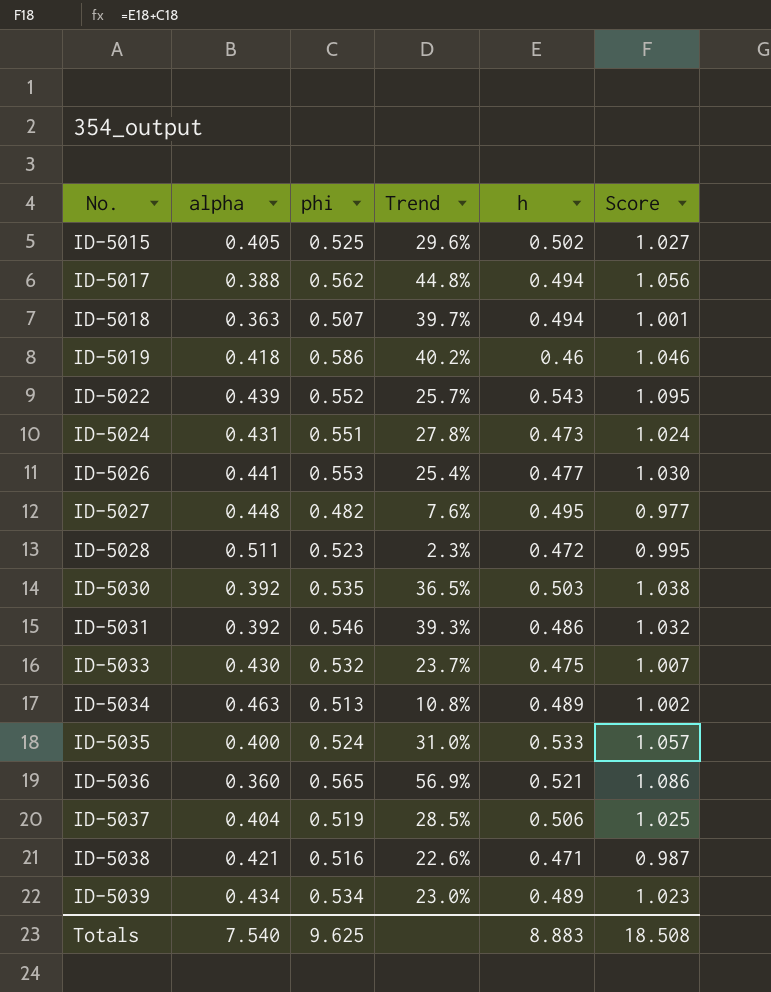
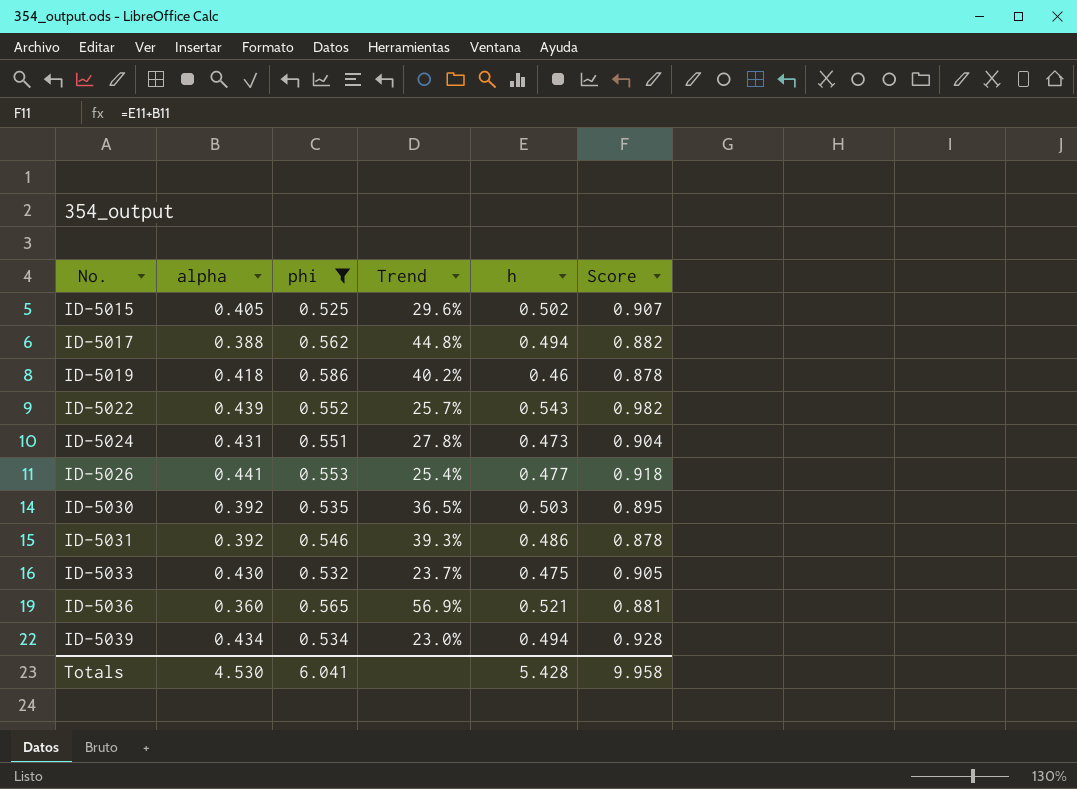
filter: none -> phi >= 0.525
column Score | formula: [phi] + [h] -> [alpha] + [h]
ID-5039 | h: 0.489 -> 0.494
Totals | alpha: 7.540 -> 4.530
Totals | phi: 9.625 -> 6.041
Totals | h: 8.883 -> 5.428
Totals | Score: 18.508 -> 9.958

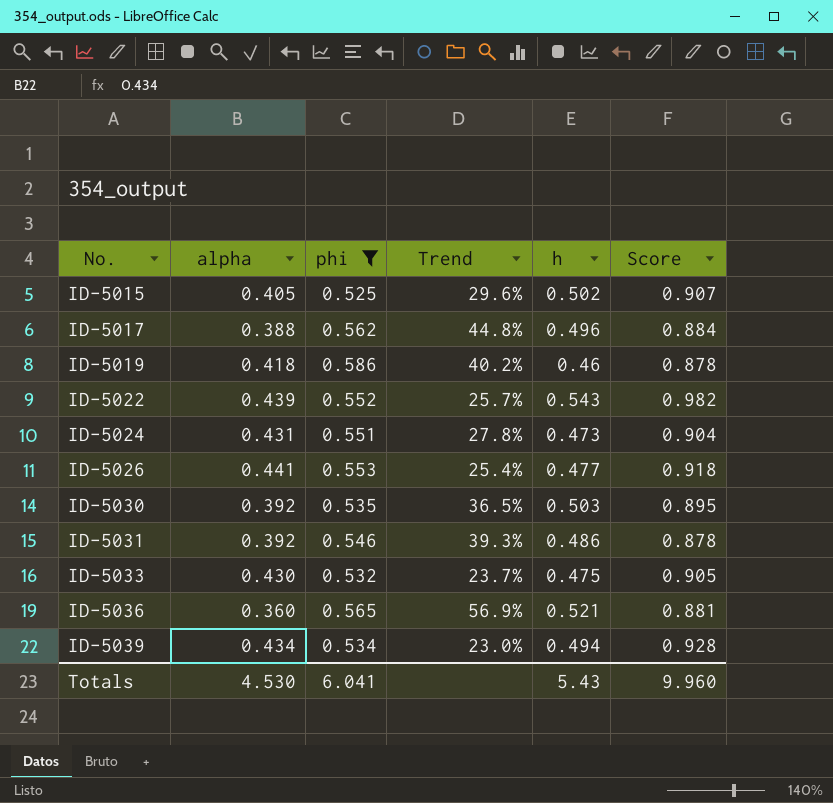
ID-5017 | h: 0.494 -> 0.496
ID-5017 | Score: 0.882 -> 0.884
Totals | h: 5.428 -> 5.43
Totals | Score: 9.958 -> 9.960

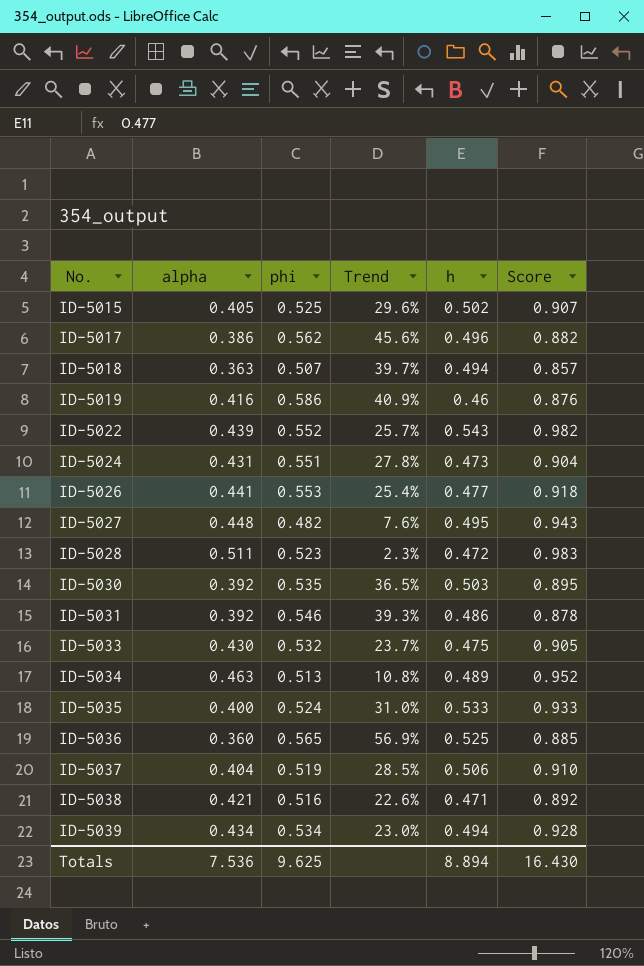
filter: phi >= 0.525 -> none
ID-5017 | alpha: 0.388 -> 0.386
ID-5017 | Trend: 44.8% -> 45.6%
ID-5017 | Score: 0.884 -> 0.882
ID-5019 | alpha: 0.418 -> 0.416
ID-5019 | Trend: 40.2% -> 40.9%
ID-5019 | Score: 0.878 -> 0.876
ID-5036 | h: 0.521 -> 0.525
ID-5036 | Score: 0.881 -> 0.885
Totals | alpha: 4.530 -> 7.536
Totals | phi: 6.041 -> 9.625
Totals | h: 5.43 -> 8.894
Totals | Score: 9.960 -> 16.430

